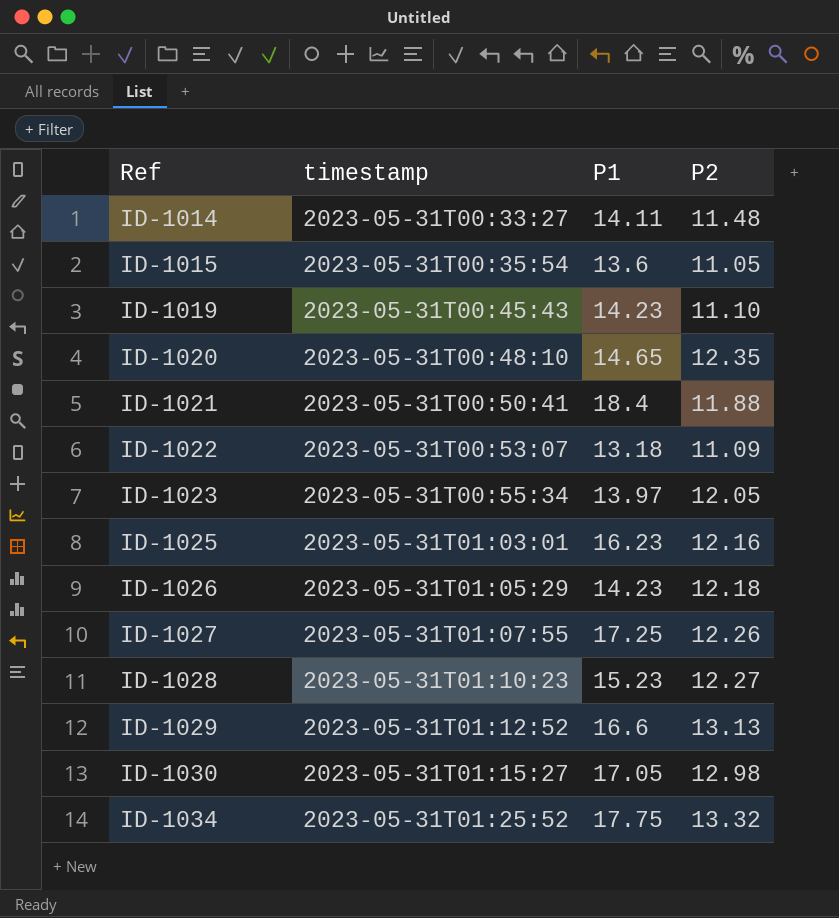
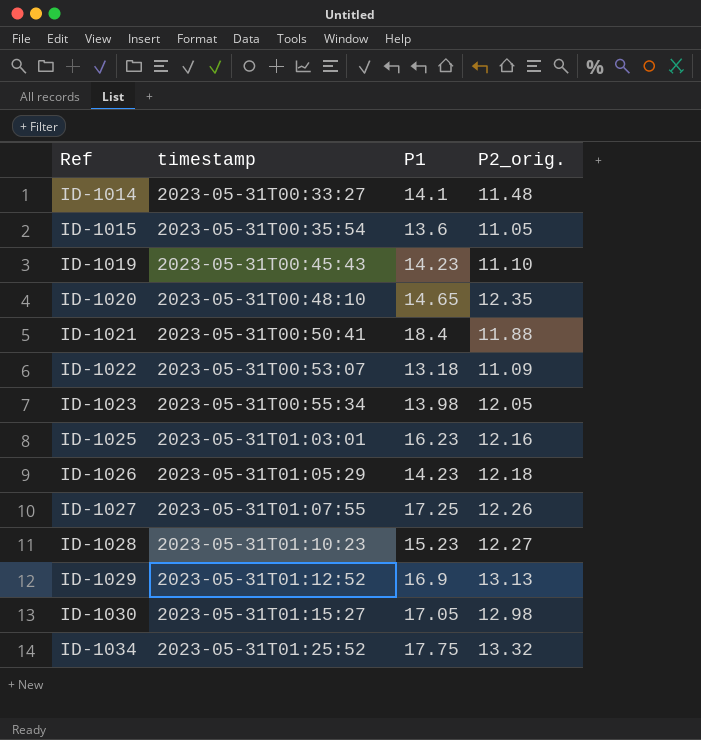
column name: P2 -> P2_orig.
ID-1014 | P1: 14.11 -> 14.1
ID-1023 | P1: 13.97 -> 13.98
ID-1029 | P1: 16.6 -> 16.9

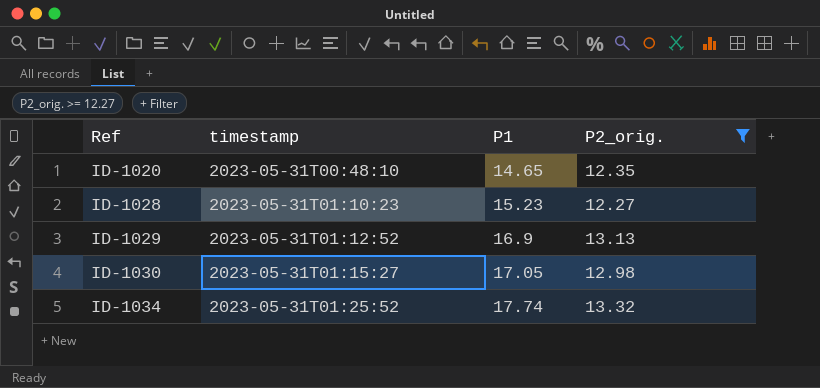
filter: none -> P2_orig. >= 12.27
ID-1034 | P1: 17.75 -> 17.74

